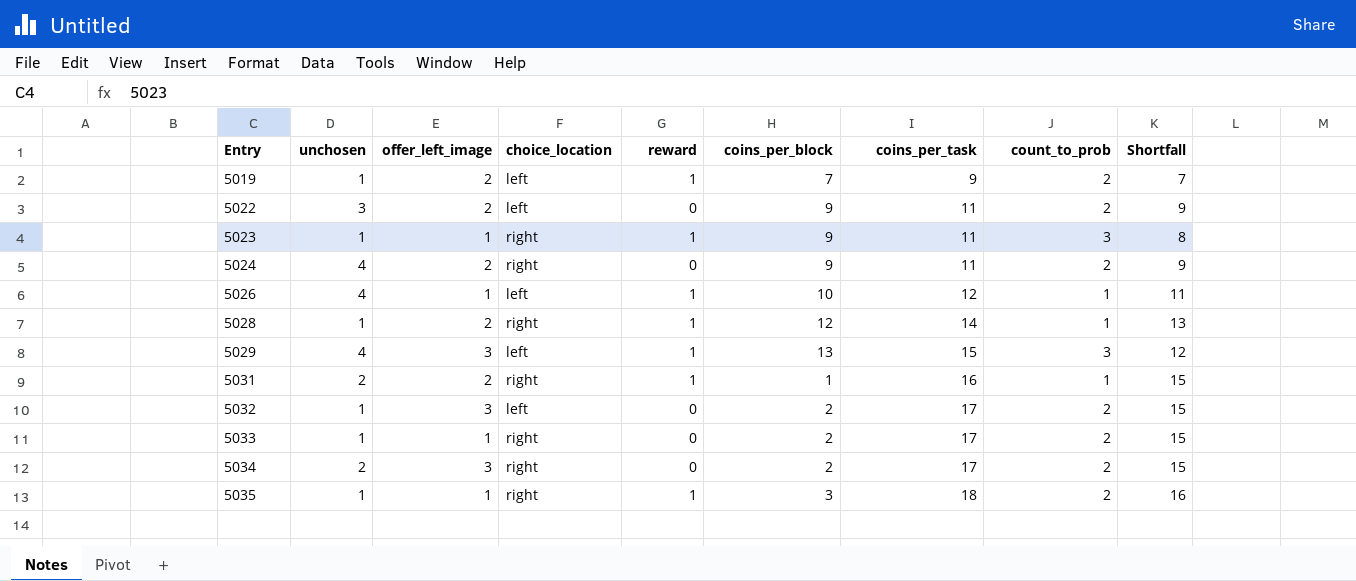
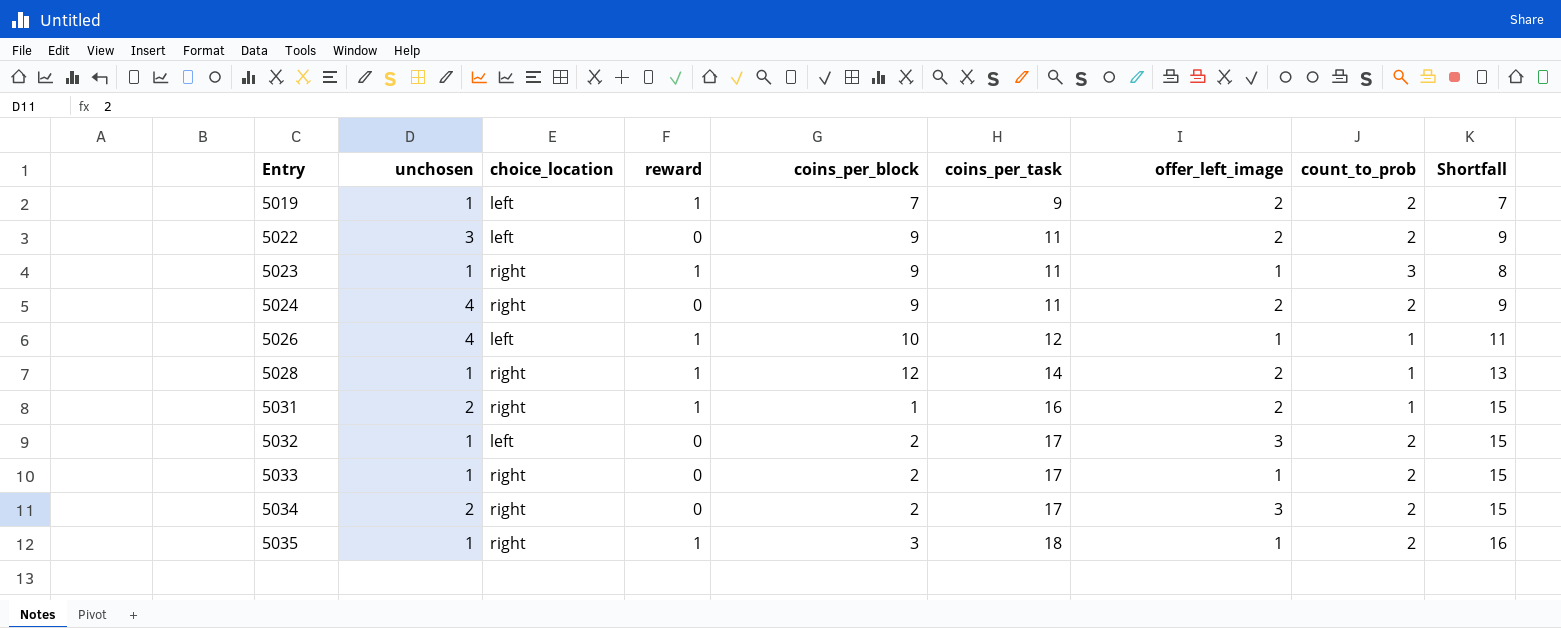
column offer_left_image | position: 3 -> 7
row 5029: 4 | 3 | left | 1 | 13 | 15 | 3 | 12 -> none

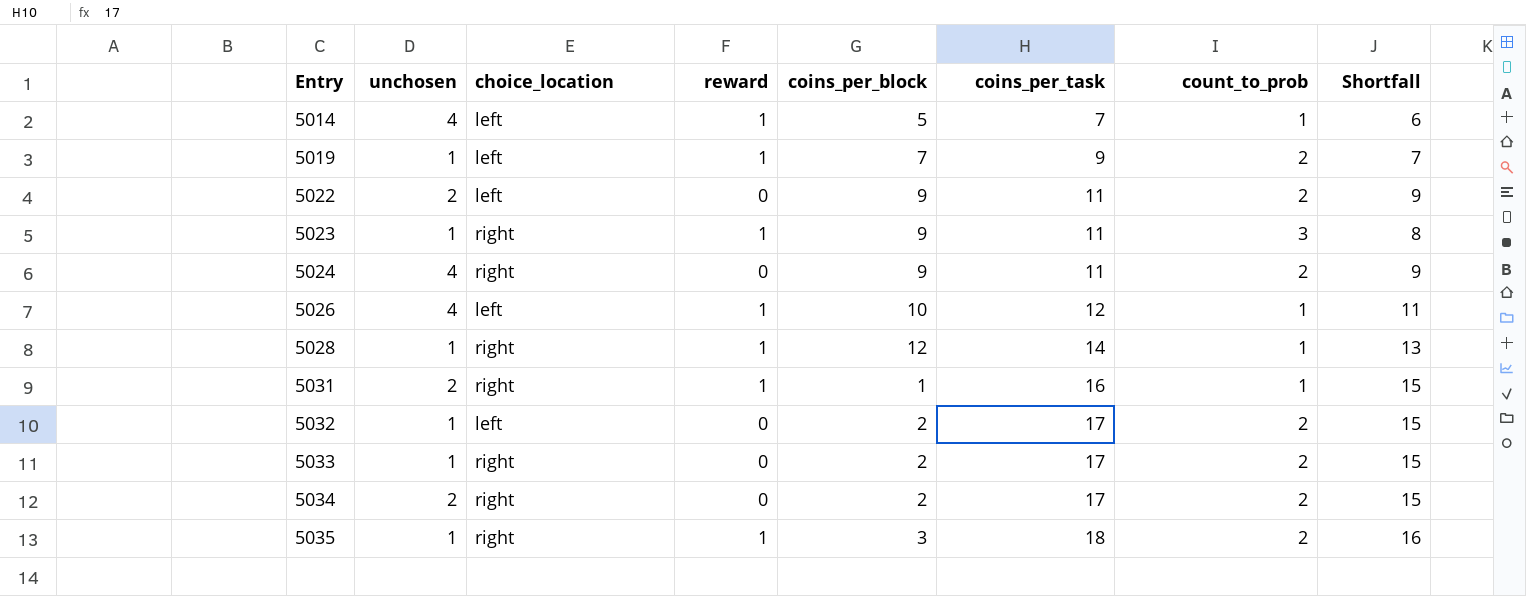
column offer_left_image | position: 7 -> none
row 5014: none -> 4 | left | 1 | 5 | 7 | 1 | 6
5022 | unchosen: 3 -> 2

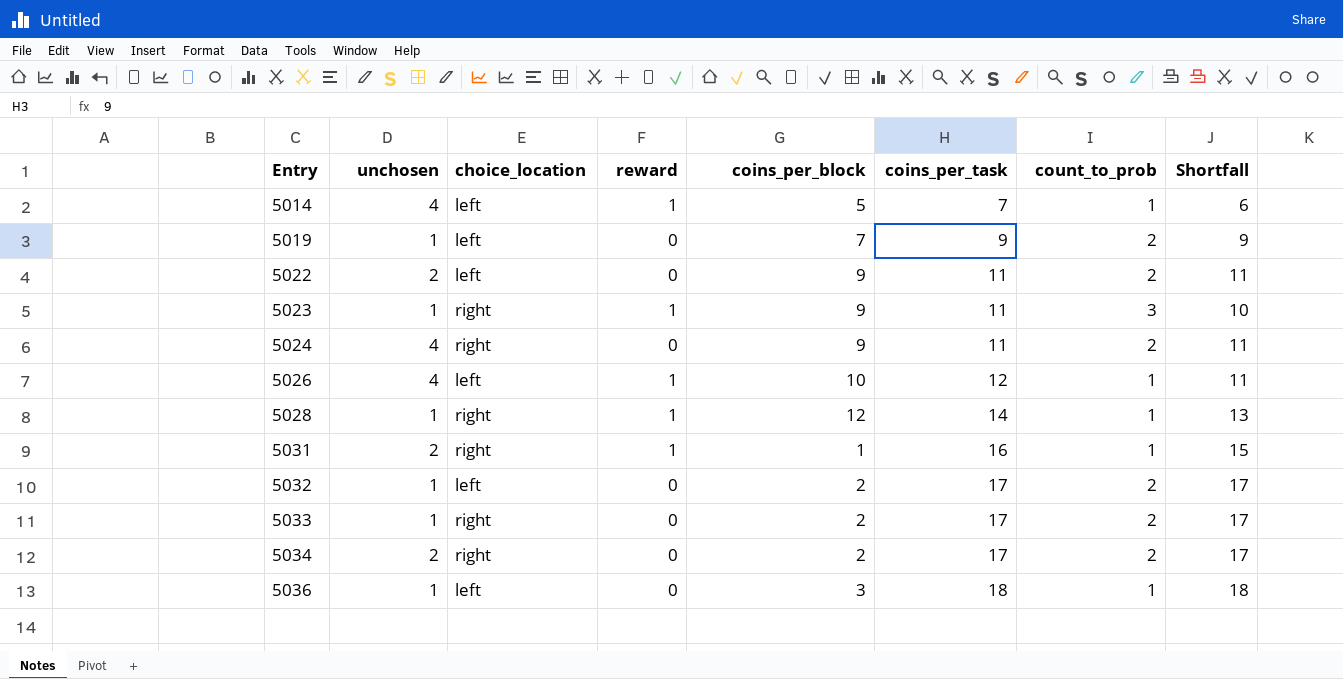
column Shortfall | formula: [coins_per_task] - [count_to_prob] -> [coins_per_task] - [reward]
row 5035: 1 | right | 1 | 3 | 18 | 2 | 16 -> none
5019 | reward: 1 -> 0
row 5036: none -> 1 | left | 0 | 3 | 18 | 1 | 18

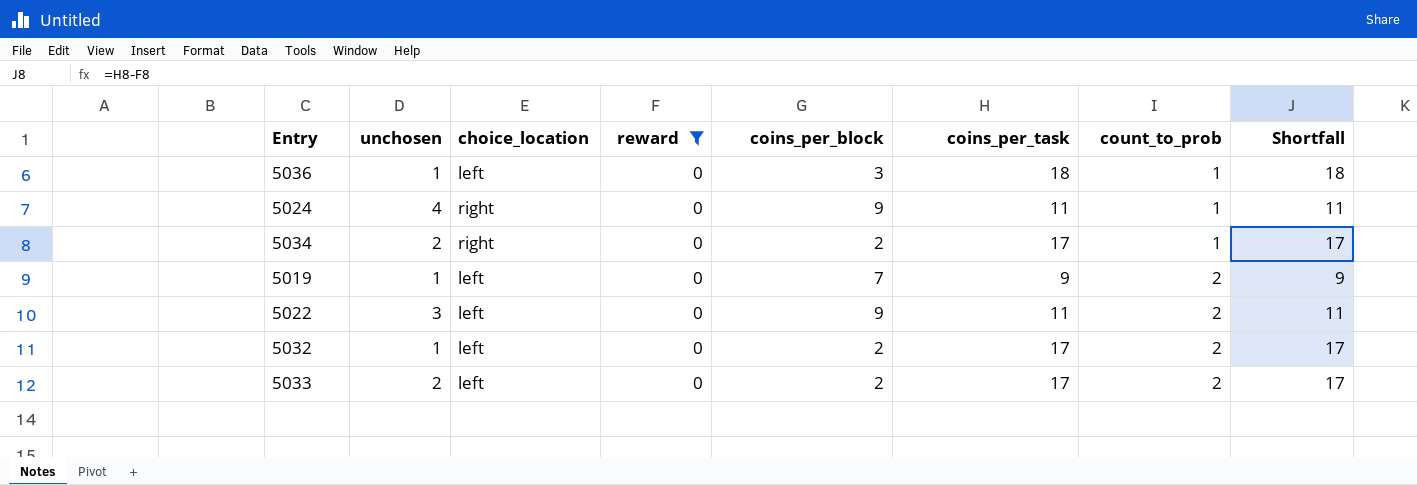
filter: none -> reward = 0
row order: Entry ascending -> count_to_prob ascending
5024 | count_to_prob: 2 -> 1
5034 | count_to_prob: 2 -> 1
5022 | unchosen: 2 -> 3
5033 | unchosen: 1 -> 2
5033 | choice_location: right -> left

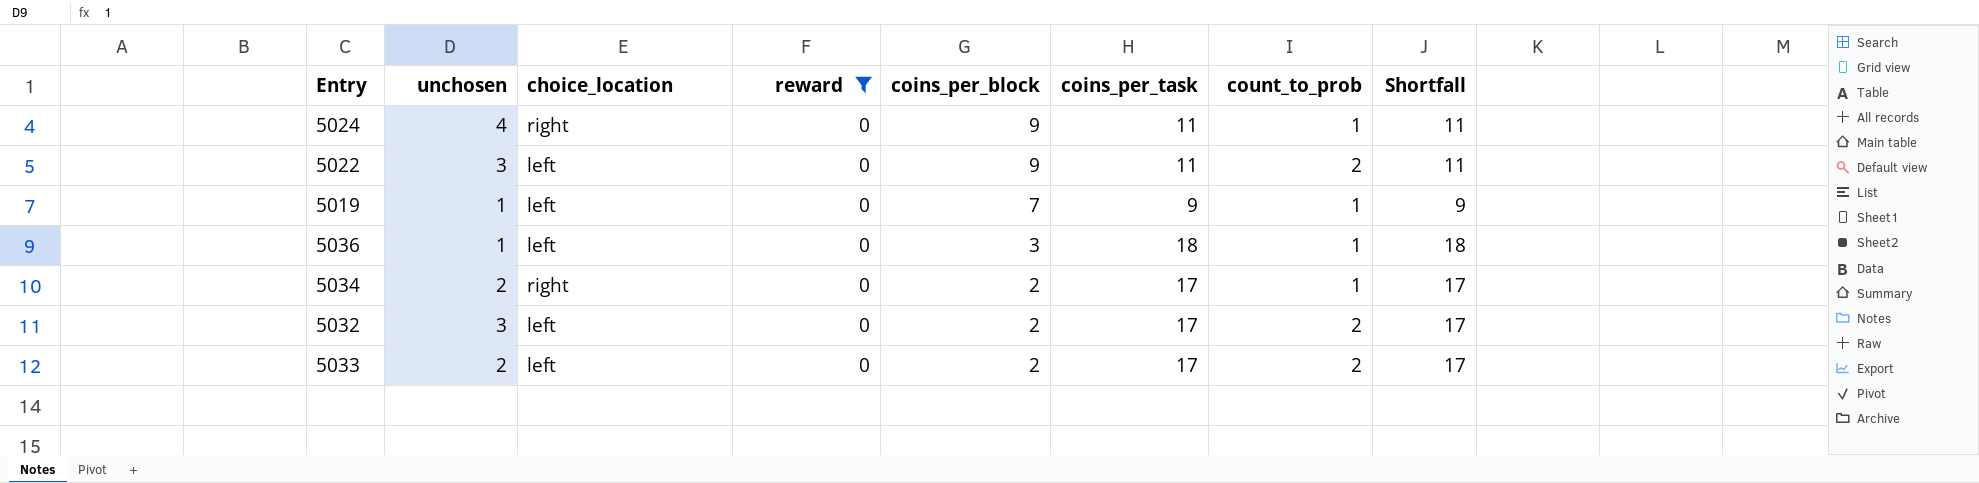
row order: count_to_prob ascending -> coins_per_block descending
5019 | count_to_prob: 2 -> 1
5032 | unchosen: 1 -> 3

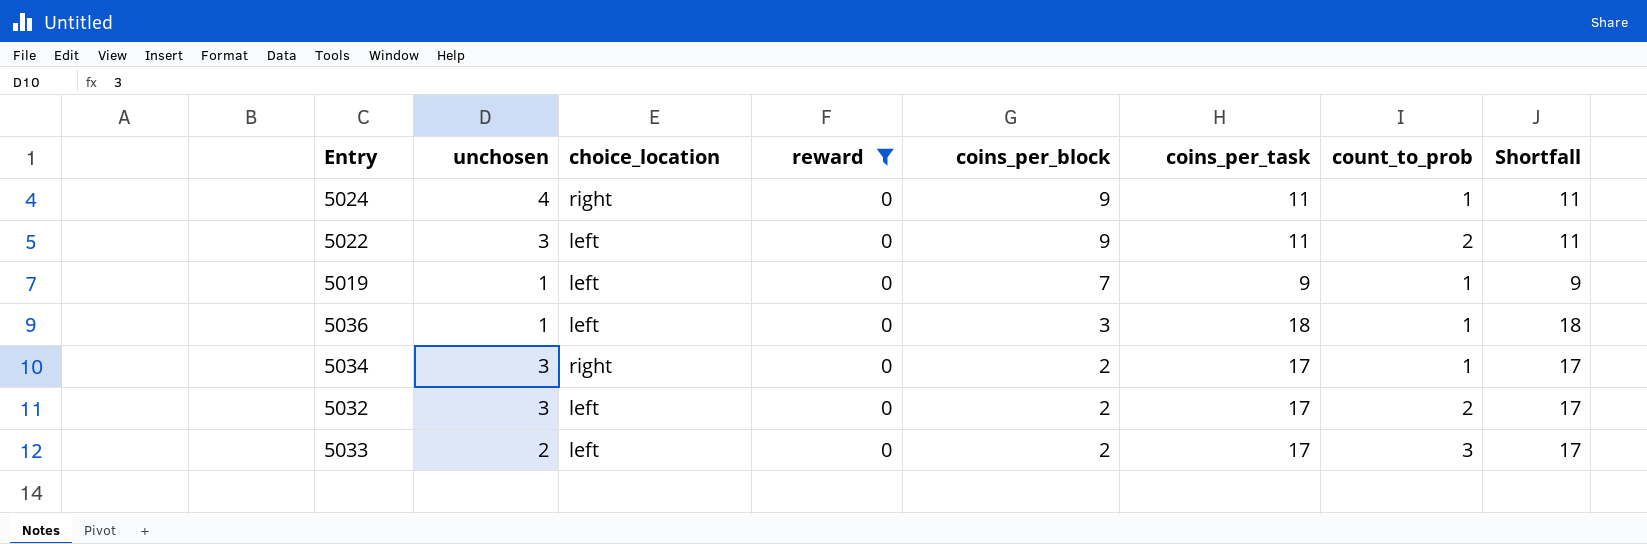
5034 | unchosen: 2 -> 3
5033 | count_to_prob: 2 -> 3

